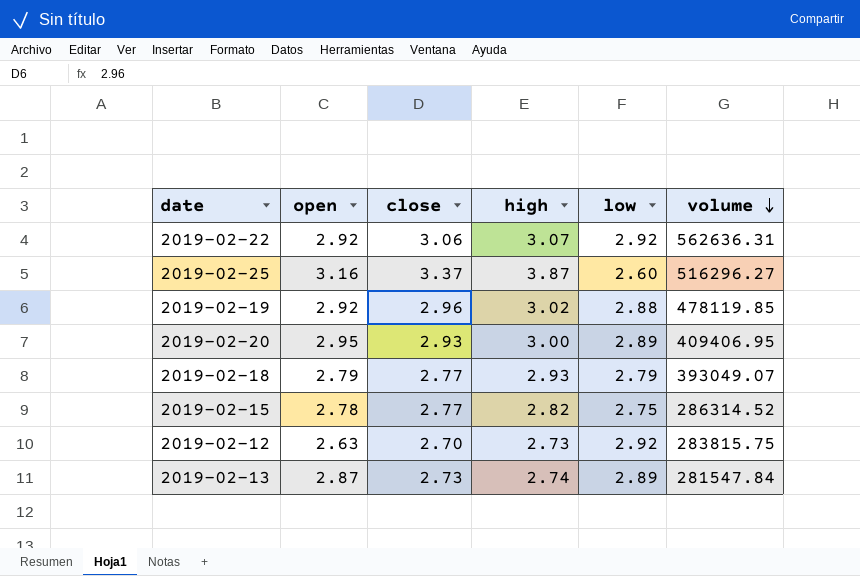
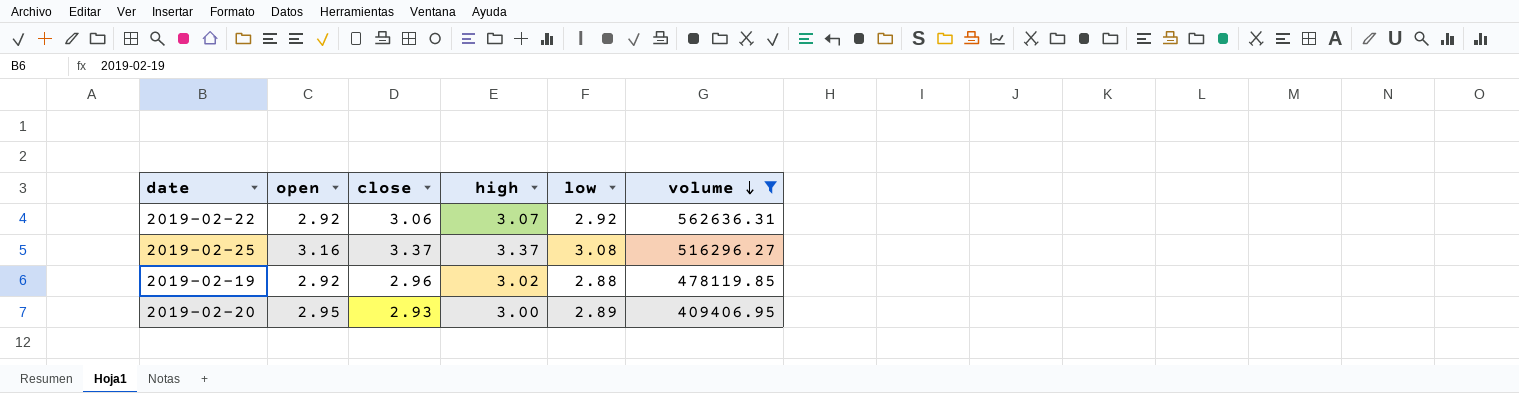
filter: none -> volume >= 409406.95
2019-02-25 | high: 3.87 -> 3.37
2019-02-25 | low: 2.60 -> 3.08

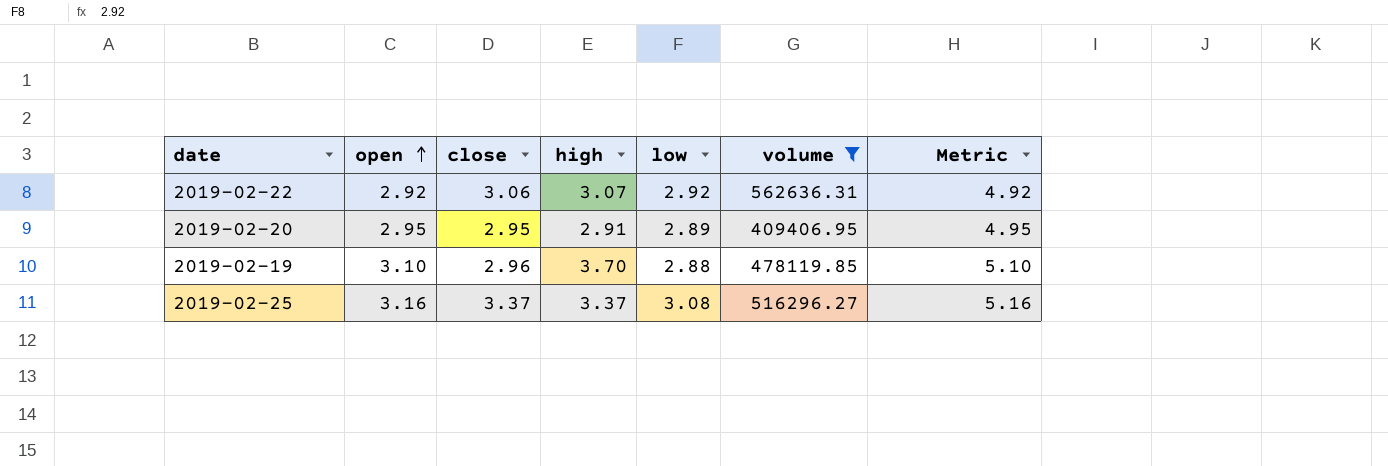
row order: volume descending -> open ascending
column Metric | formula: none -> [open] + 2
2019-02-20 | close: 2.93 -> 2.95
2019-02-20 | high: 3.00 -> 2.91
2019-02-19 | open: 2.92 -> 3.10
2019-02-19 | high: 3.02 -> 3.70

